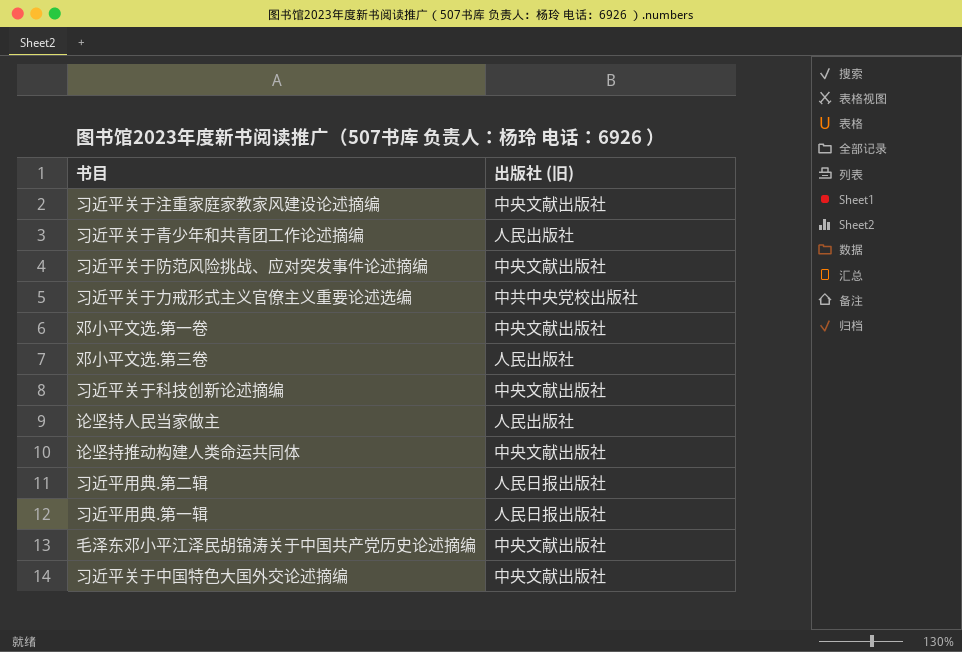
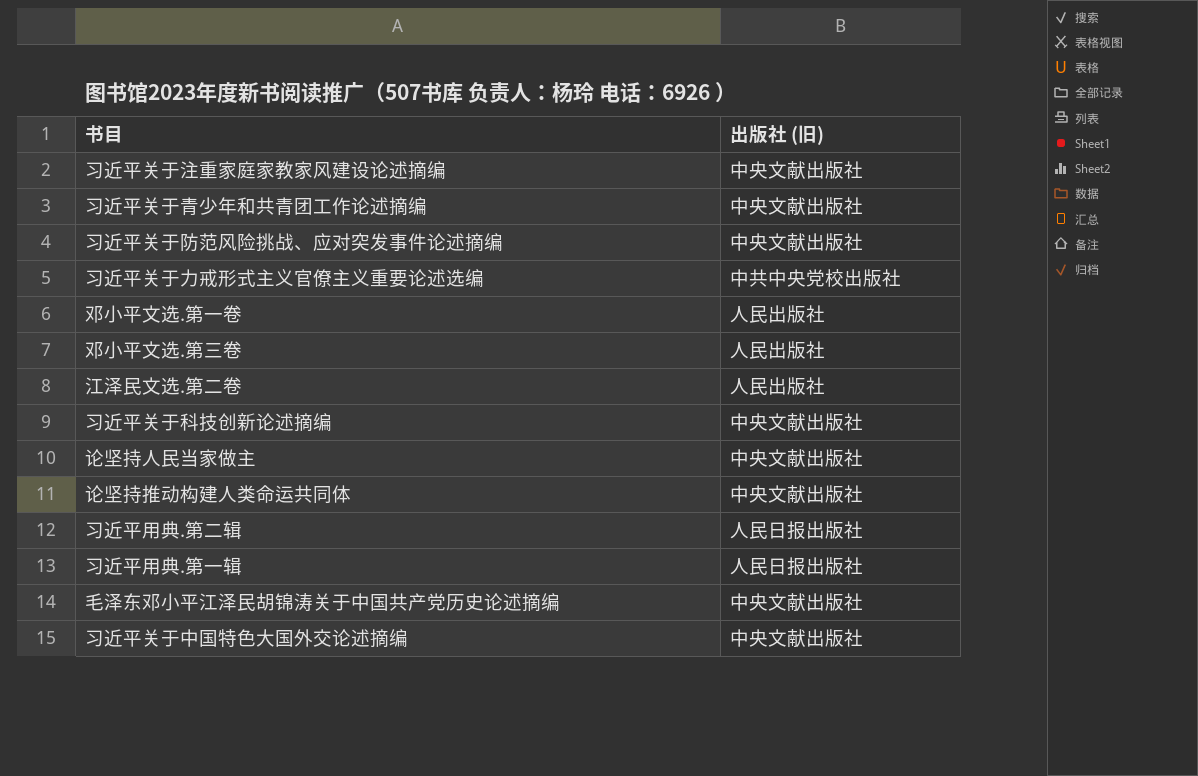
习近平关于青少年和共青团工作论述摘编 | 出版社 (旧): 人民出版社 -> 中央文献出版社
邓小平文选.第一卷 | 出版社 (旧): 中央文献出版社 -> 人民出版社
row 江泽民文选.第二卷: none -> 人民出版社
论坚持人民当家做主 | 出版社 (旧): 人民出版社 -> 中央文献出版社

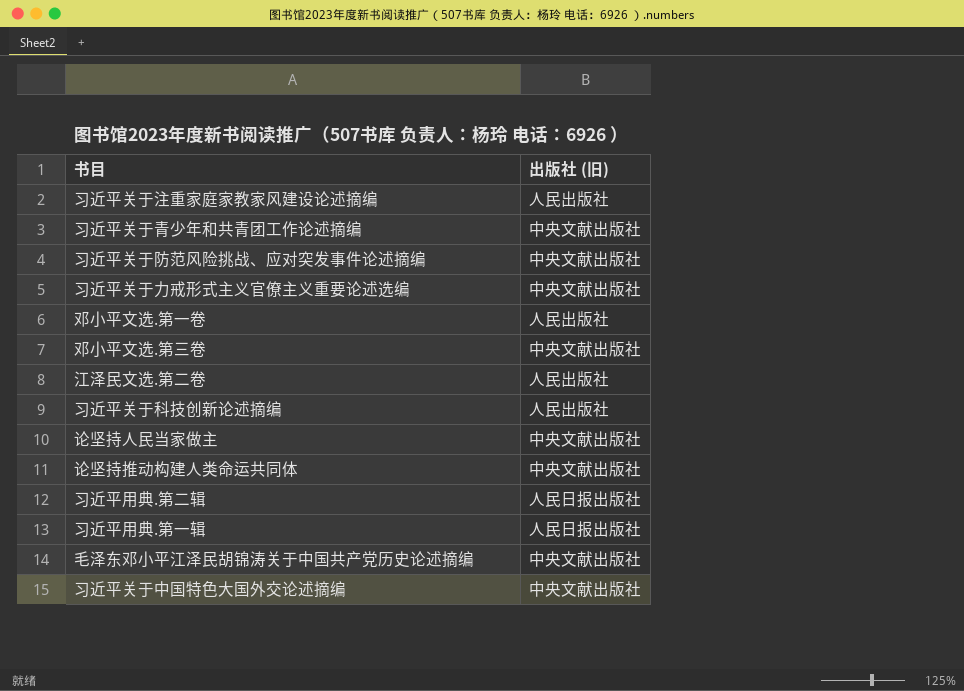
习近平关于注重家庭家教家风建设论述摘编 | 出版社 (旧): 中央文献出版社 -> 人民出版社
习近平关于力戒形式主义官僚主义重要论述选编 | 出版社 (旧): 中共中央党校出版社 -> 中央文献出版社
邓小平文选.第三卷 | 出版社 (旧): 人民出版社 -> 中央文献出版社
习近平关于科技创新论述摘编 | 出版社 (旧): 中央文献出版社 -> 人民出版社

